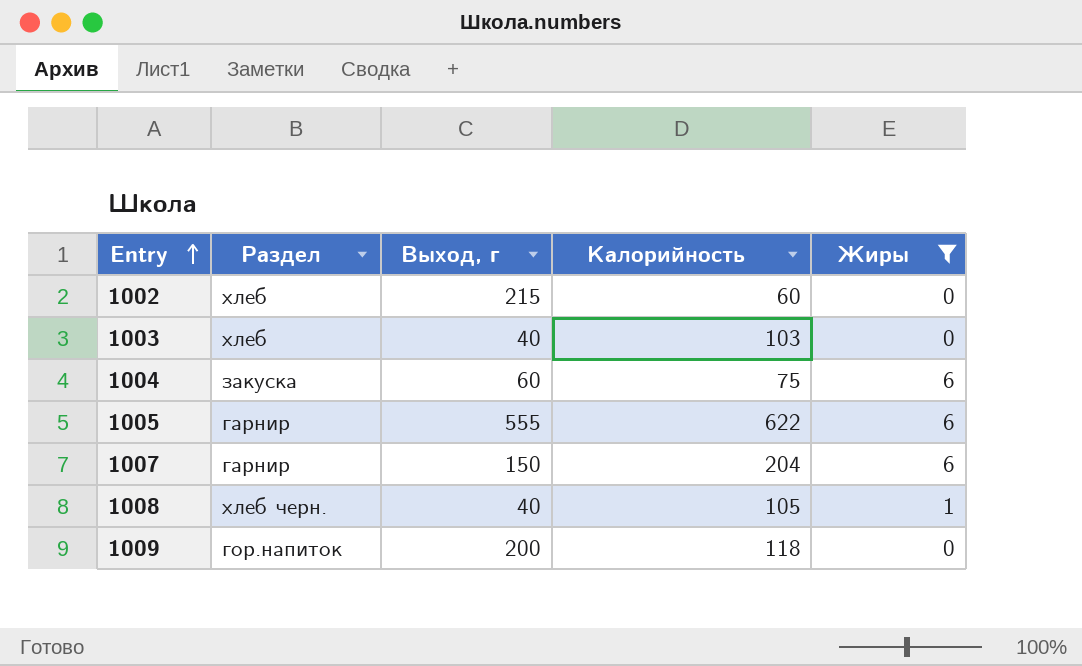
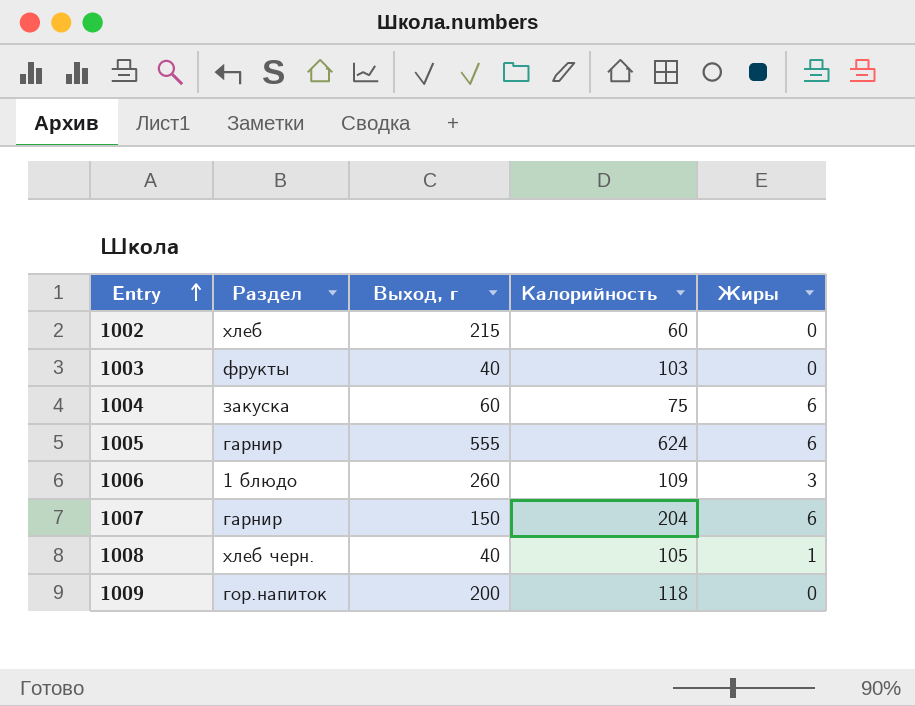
filter: Жиры != 3 -> none
1003 | Раздел: хлеб -> фрукты
1005 | Калорийность: 622 -> 624

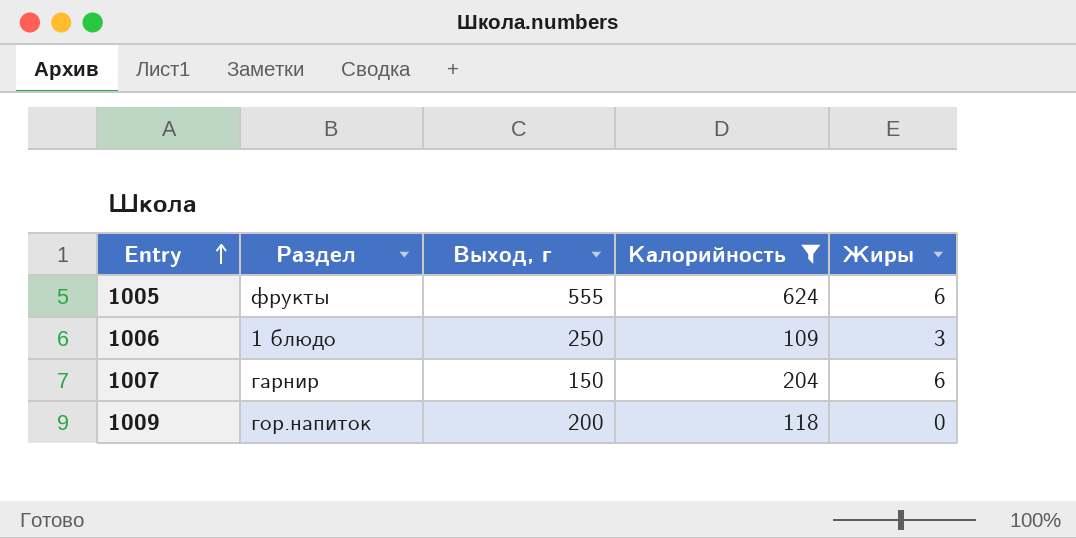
filter: none -> Калорийность >= 109
1005 | Раздел: гарнир -> фрукты
1006 | Выход, г: 260 -> 250

